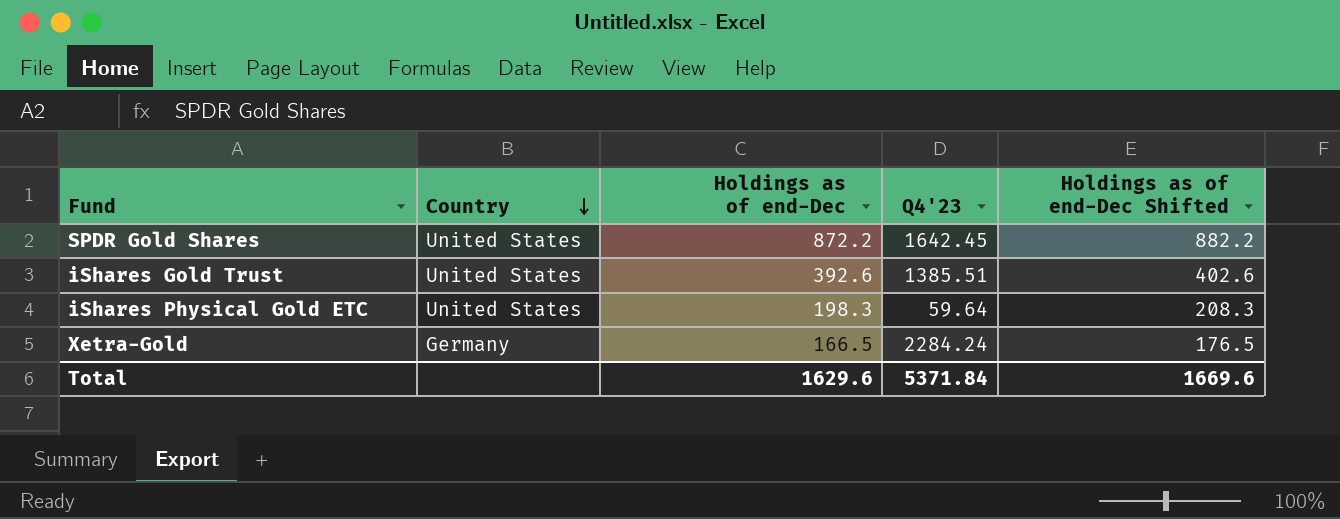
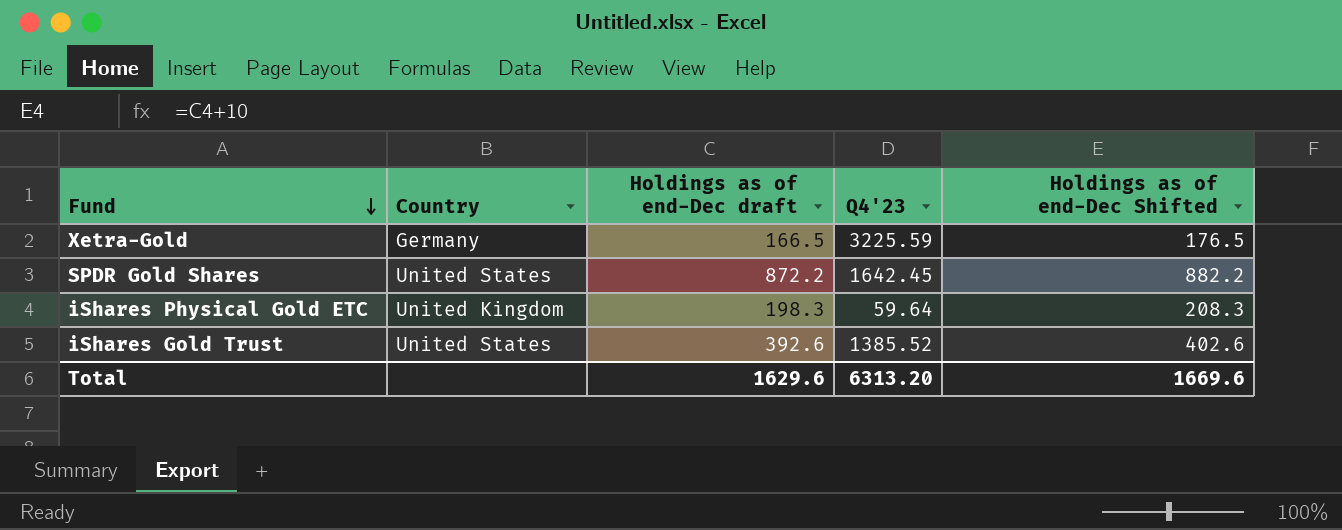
row order: Country descending -> Fund descending
column name: Holdings as of end-Dec -> Holdings as of end-Dec draft
Xetra-Gold | Q4'23: 2284.24 -> 3225.59
iShares Physical Gold ETC | Country: United States -> United Kingdom
iShares Gold Trust | Q4'23: 1385.51 -> 1385.52
Total | Q4'23: 5371.84 -> 6313.20

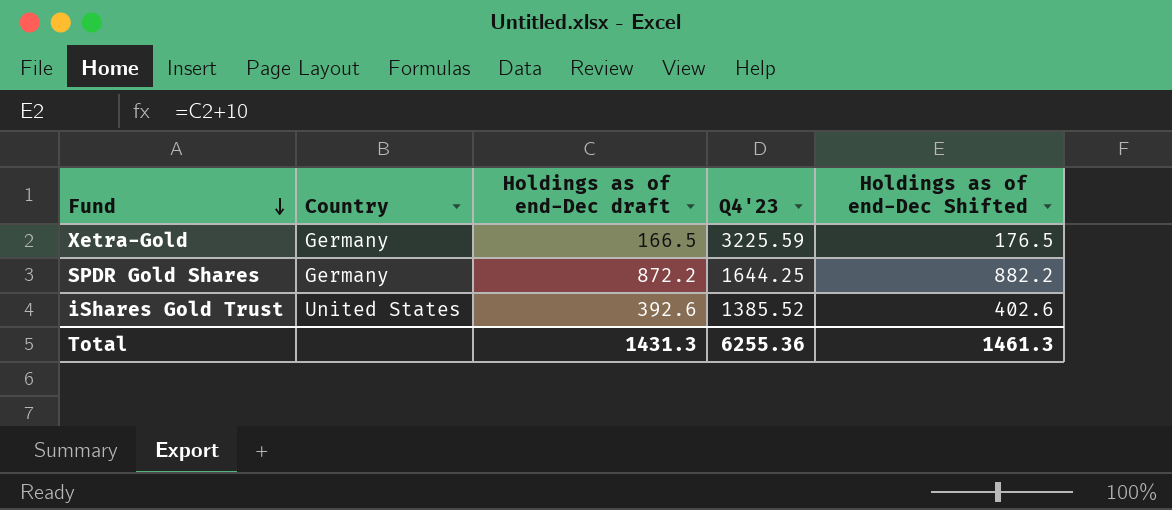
row iShares Physical Gold ETC: United Kingdom | 198.3 | 59.64 | 208.3 -> none
SPDR Gold Shares | Country: United States -> Germany
SPDR Gold Shares | Q4'23: 1642.45 -> 1644.25
Total | Holdings as of end-Dec draft: 1629.6 -> 1431.3
Total | Q4'23: 6313.20 -> 6255.36
Total | Holdings as of end-Dec Shifted: 1669.6 -> 1461.3

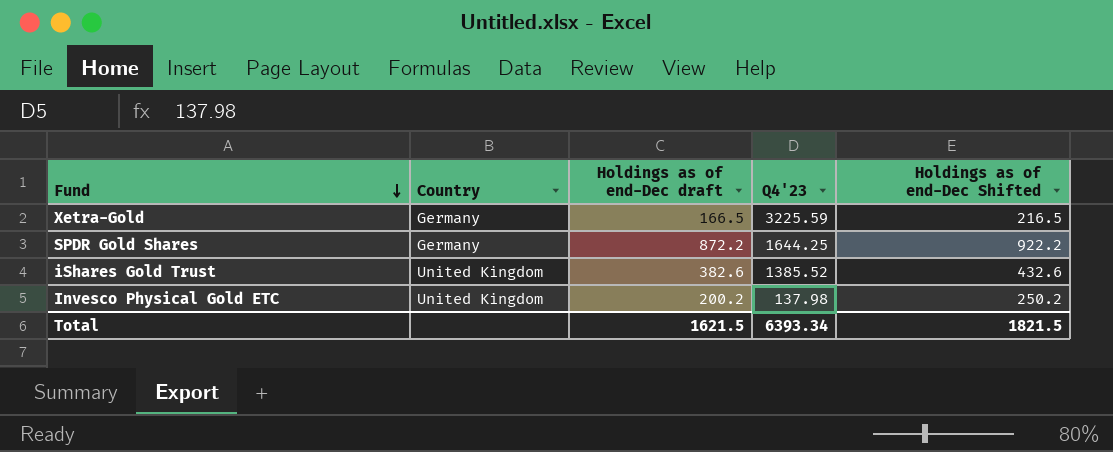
column Holdings as of end-Dec Shifted | formula: [Holdings as of end-Dec draft] + 10 -> [Holdings as of end-Dec draft] + 50
iShares Gold Trust | Country: United States -> United Kingdom
iShares Gold Trust | Holdings as of end-Dec draft: 392.6 -> 382.6
row Invesco Physical Gold ETC: none -> United Kingdom | 200.2 | 137.98 | 250.2
Total | Holdings as of end-Dec draft: 1431.3 -> 1621.5
Total | Q4'23: 6255.36 -> 6393.34
Total | Holdings as of end-Dec Shifted: 1461.3 -> 1821.5

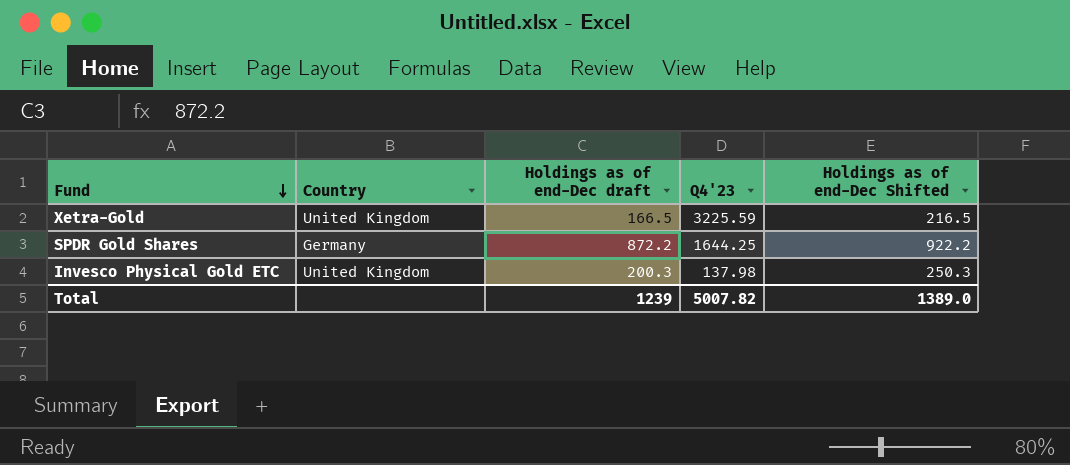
row iShares Gold Trust: United Kingdom | 382.6 | 1385.52 | 432.6 -> none
Xetra-Gold | Country: Germany -> United Kingdom
Invesco Physical Gold ETC | Holdings as of end-Dec draft: 200.2 -> 200.3
Invesco Physical Gold ETC | Holdings as of end-Dec Shifted: 250.2 -> 250.3
Total | Holdings as of end-Dec draft: 1621.5 -> 1239
Total | Q4'23: 6393.34 -> 5007.82
Total | Holdings as of end-Dec Shifted: 1821.5 -> 1389.0

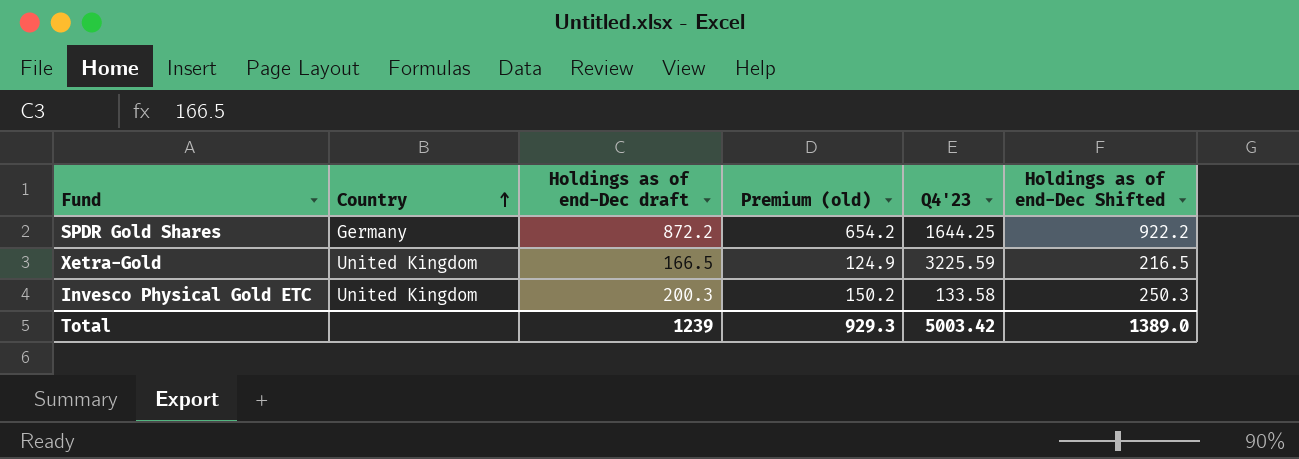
row order: Fund descending -> Country ascending
column Premium (old) | formula: none -> [Holdings as of end-Dec draft] * 0.75
Invesco Physical Gold ETC | Q4'23: 137.98 -> 133.58
Total | Q4'23: 5007.82 -> 5003.42

